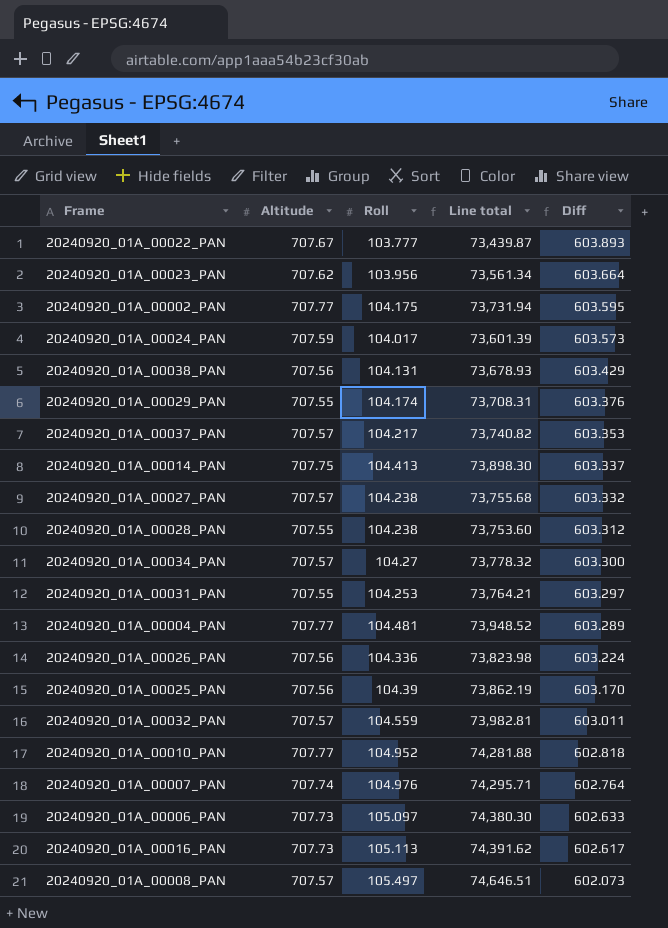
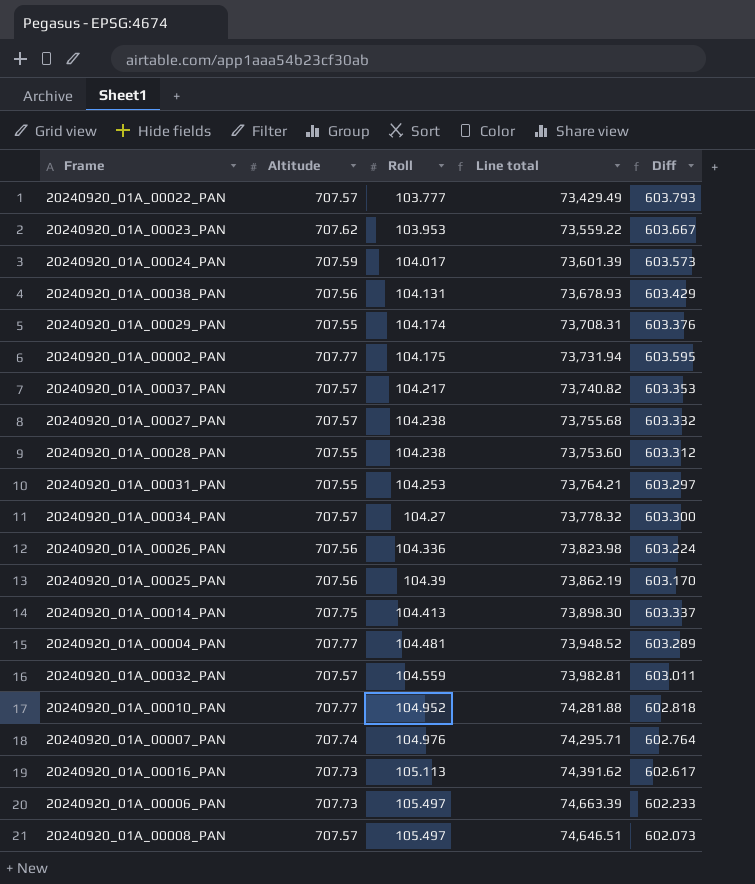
row order: Diff descending -> Roll ascending
20240920_01A_00022_PAN | Altitude: 707.67 -> 707.57
20240920_01A_00022_PAN | Line total: 73,439.87 -> 73,429.49
20240920_01A_00022_PAN | Diff: 603.893 -> 603.793
20240920_01A_00023_PAN | Roll: 103.956 -> 103.953
20240920_01A_00023_PAN | Line total: 73,561.34 -> 73,559.22
20240920_01A_00023_PAN | Diff: 603.664 -> 603.667
20240920_01A_00006_PAN | Roll: 105.097 -> 105.497
20240920_01A_00006_PAN | Line total: 74,380.30 -> 74,663.39
20240920_01A_00006_PAN | Diff: 602.633 -> 602.233

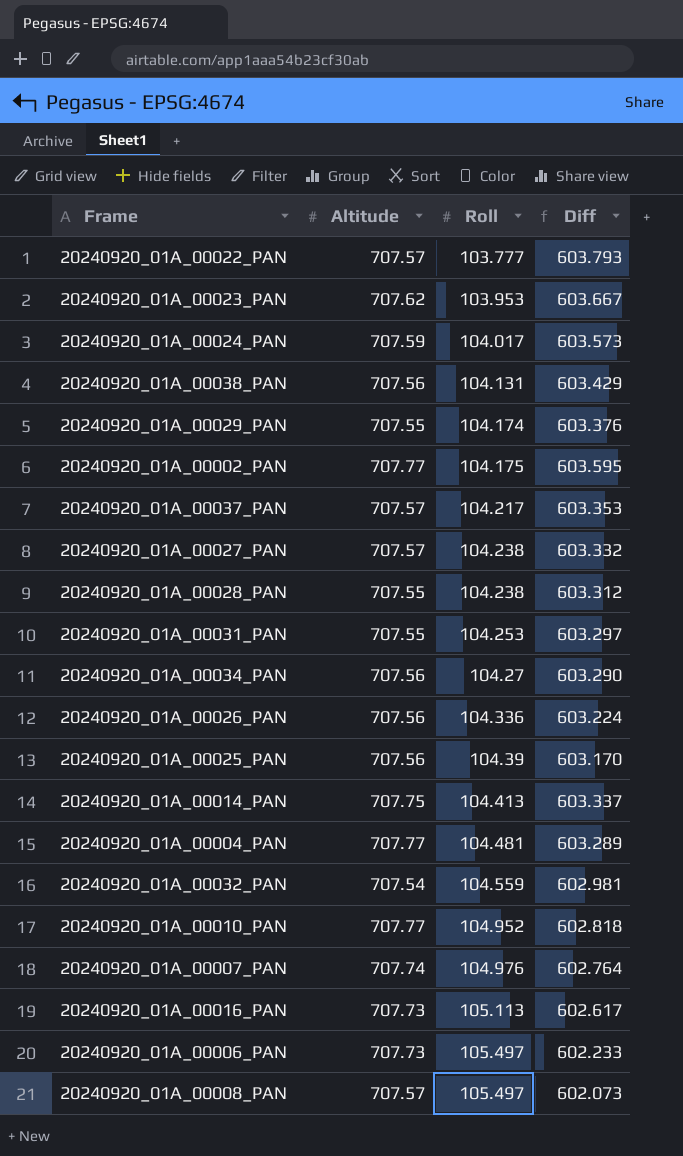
column Line total | formula: [Altitude] * [Roll] -> none
20240920_01A_00034_PAN | Altitude: 707.57 -> 707.56
20240920_01A_00034_PAN | Diff: 603.300 -> 603.290
20240920_01A_00032_PAN | Altitude: 707.57 -> 707.54
20240920_01A_00032_PAN | Diff: 603.011 -> 602.981

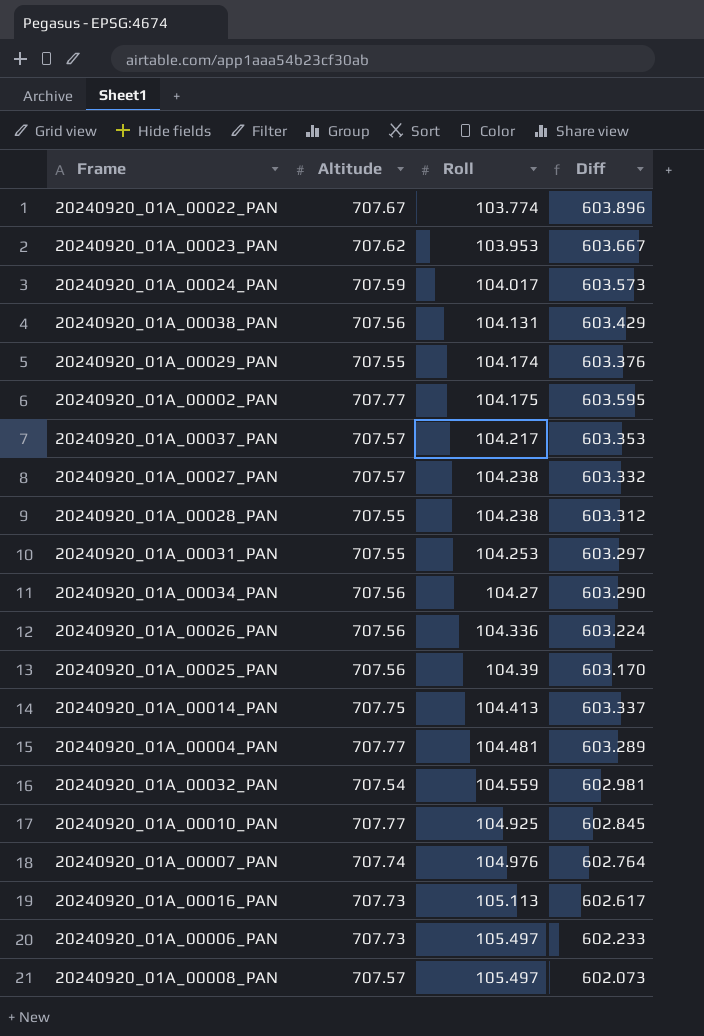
20240920_01A_00022_PAN | Altitude: 707.57 -> 707.67
20240920_01A_00022_PAN | Roll: 103.777 -> 103.774
20240920_01A_00022_PAN | Diff: 603.793 -> 603.896
20240920_01A_00010_PAN | Roll: 104.952 -> 104.925
20240920_01A_00010_PAN | Diff: 602.818 -> 602.845

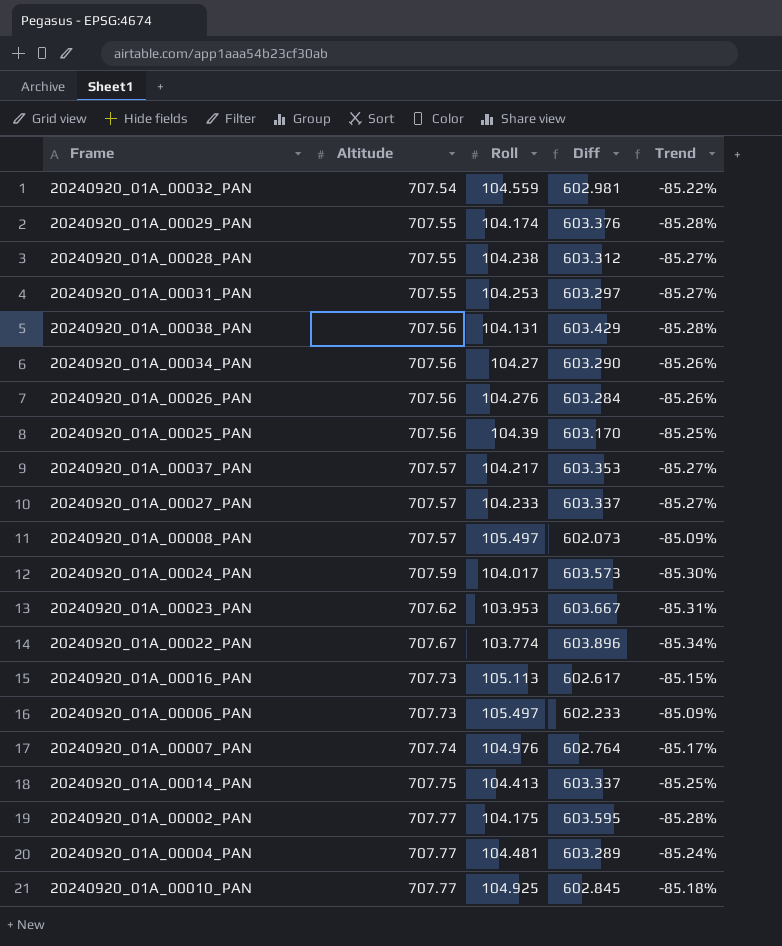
row order: Roll ascending -> Altitude ascending
column Trend | formula: none -> ([Roll] - [Altitude]) / [Altitude]
20240920_01A_00026_PAN | Roll: 104.336 -> 104.276
20240920_01A_00026_PAN | Diff: 603.224 -> 603.284
20240920_01A_00027_PAN | Roll: 104.238 -> 104.233
20240920_01A_00027_PAN | Diff: 603.332 -> 603.337

